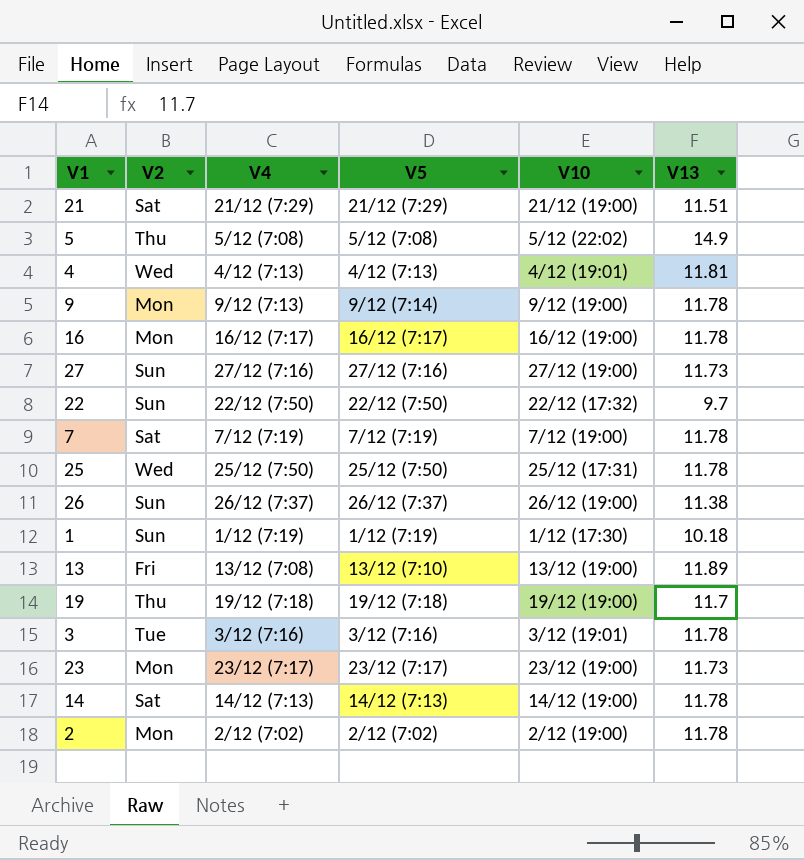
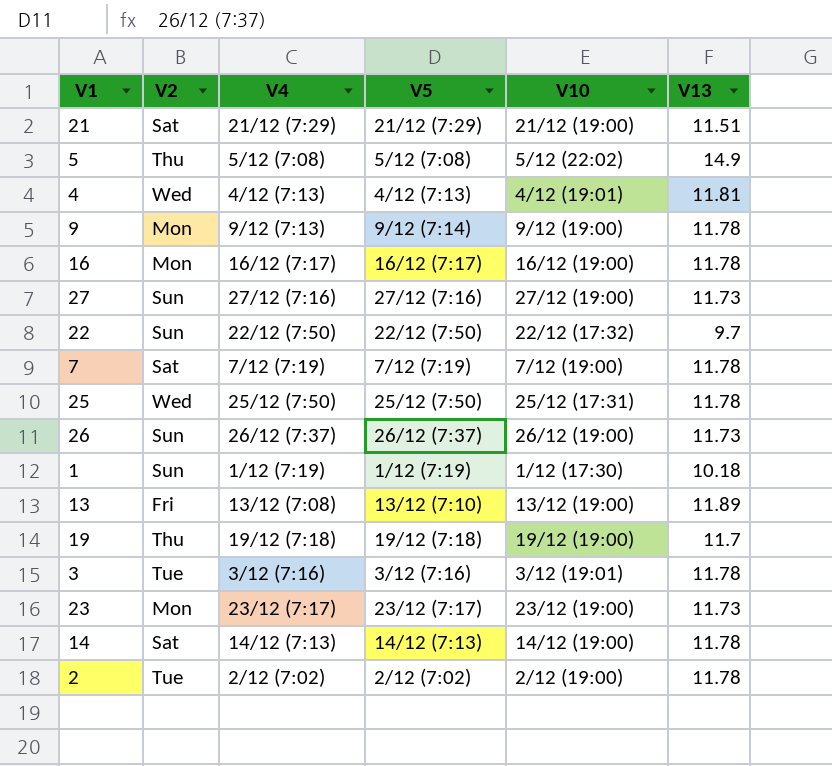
26 | V13: 11.38 -> 11.73
2 | V2: Mon -> Tue

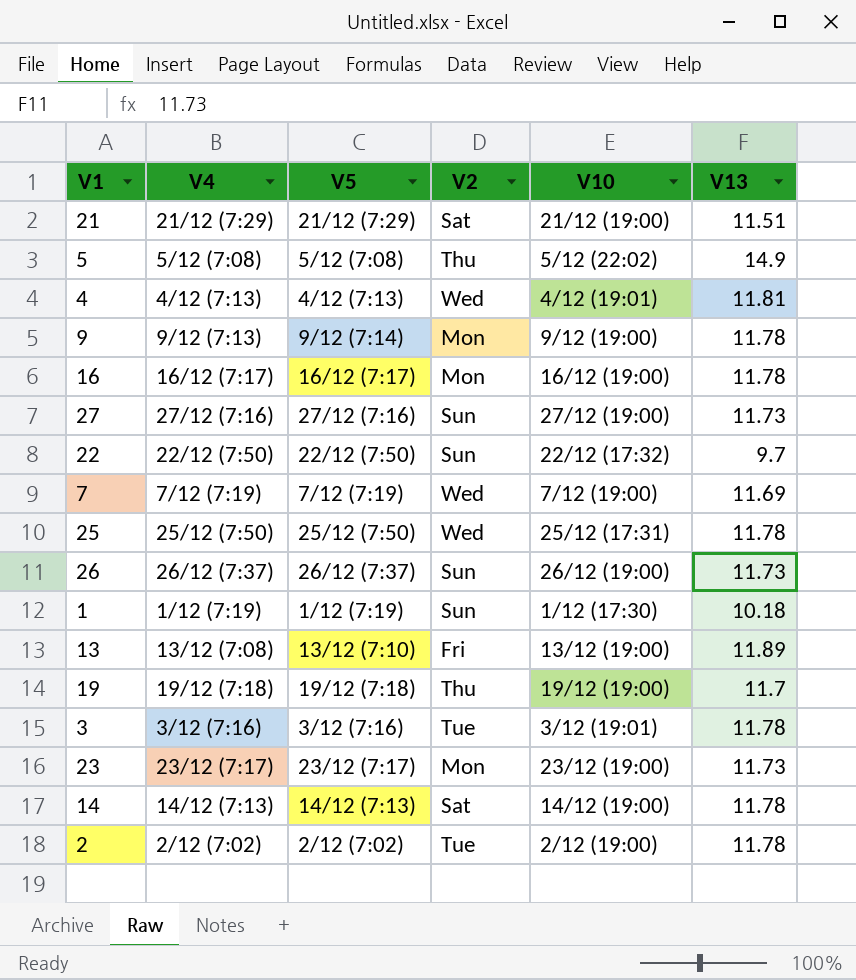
column V2 | position: 2 -> 4
7 | V2: Sat -> Wed
7 | V13: 11.78 -> 11.69

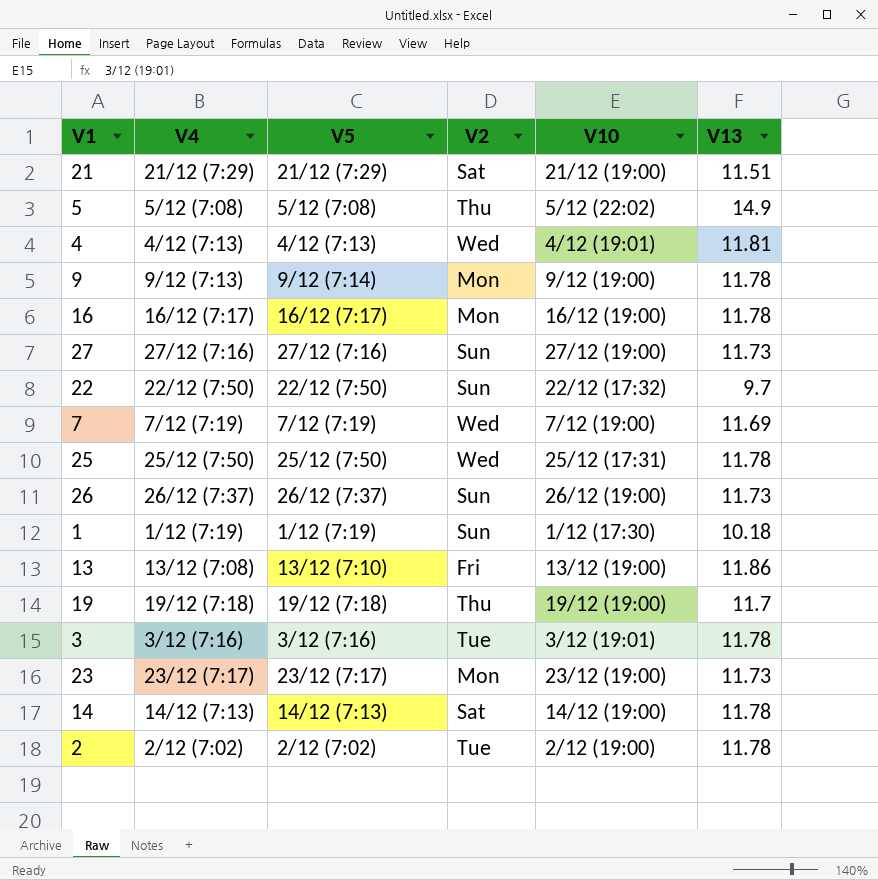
13 | V13: 11.89 -> 11.86

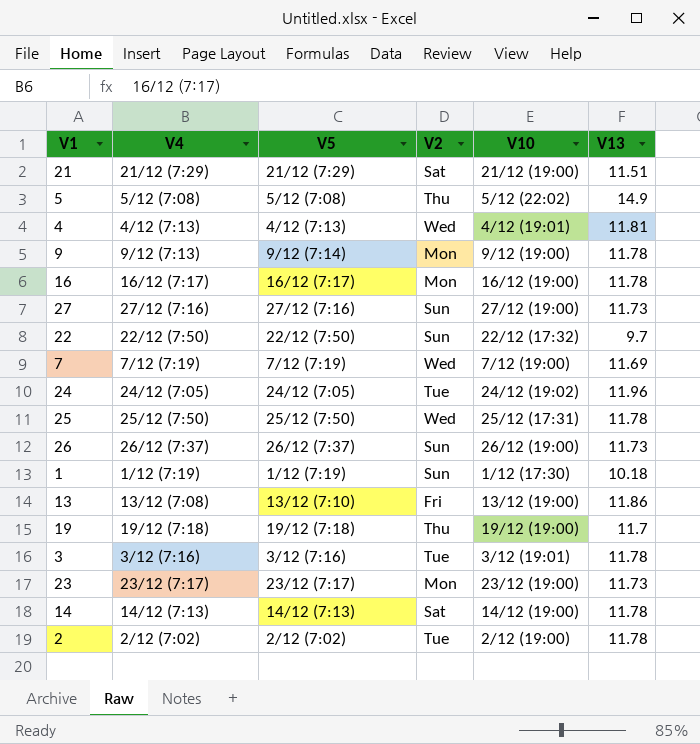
row 24: none -> 24/12 (7:05) | 24/12 (7:05) | Tue | 24/12 (19:02) | 11.96

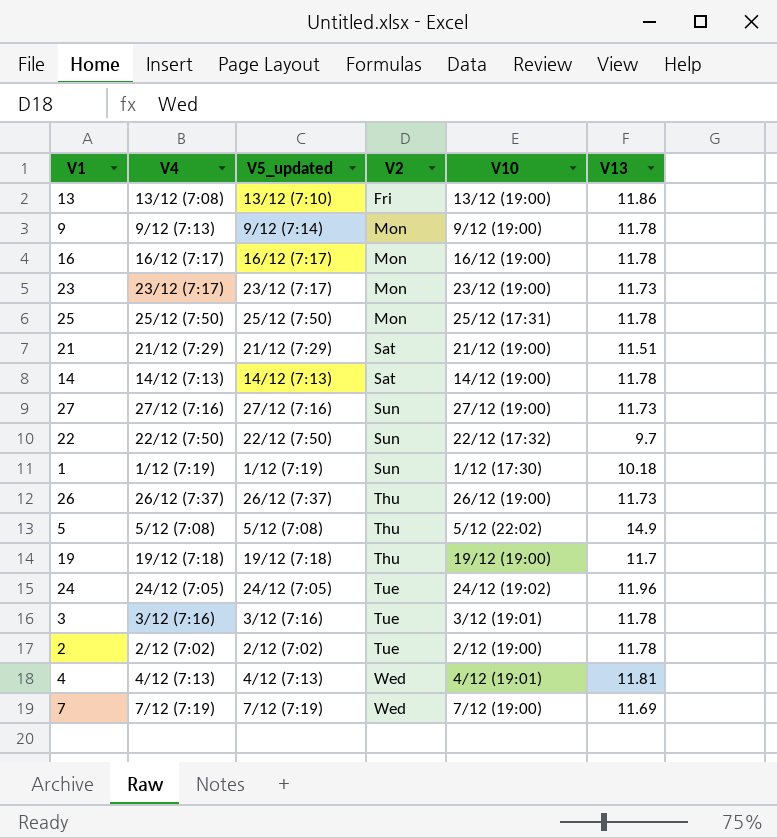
row order: none -> V2 ascending
column name: V5 -> V5_updated
25 | V2: Wed -> Mon
26 | V2: Sun -> Thu

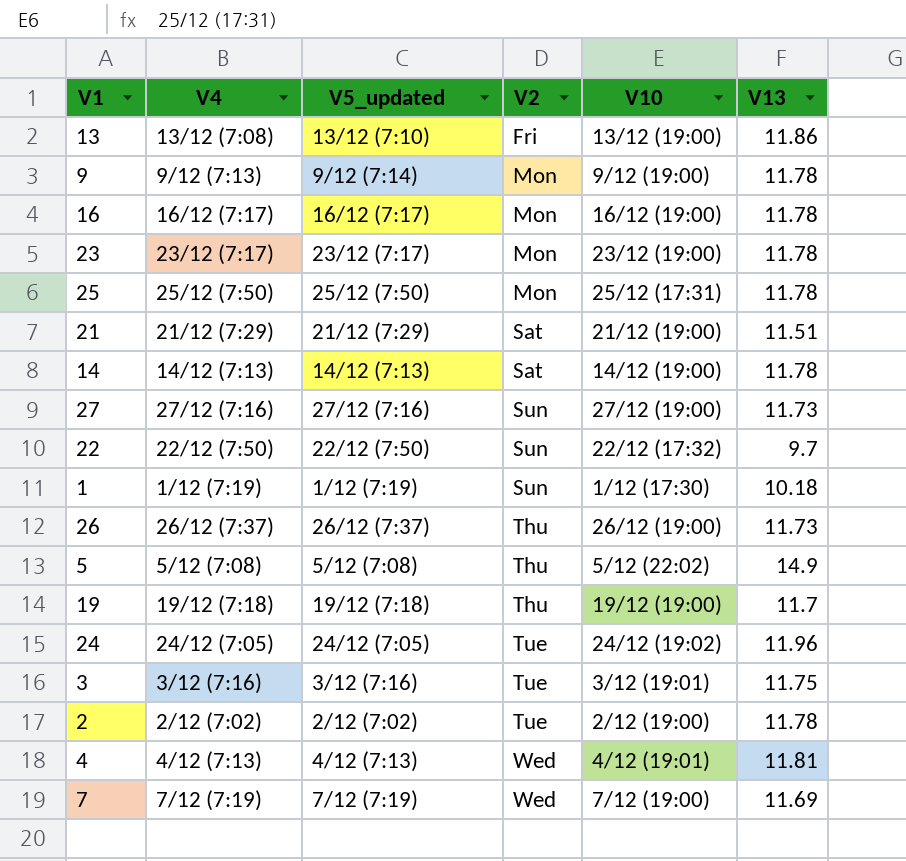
23 | V13: 11.73 -> 11.78
3 | V13: 11.78 -> 11.75

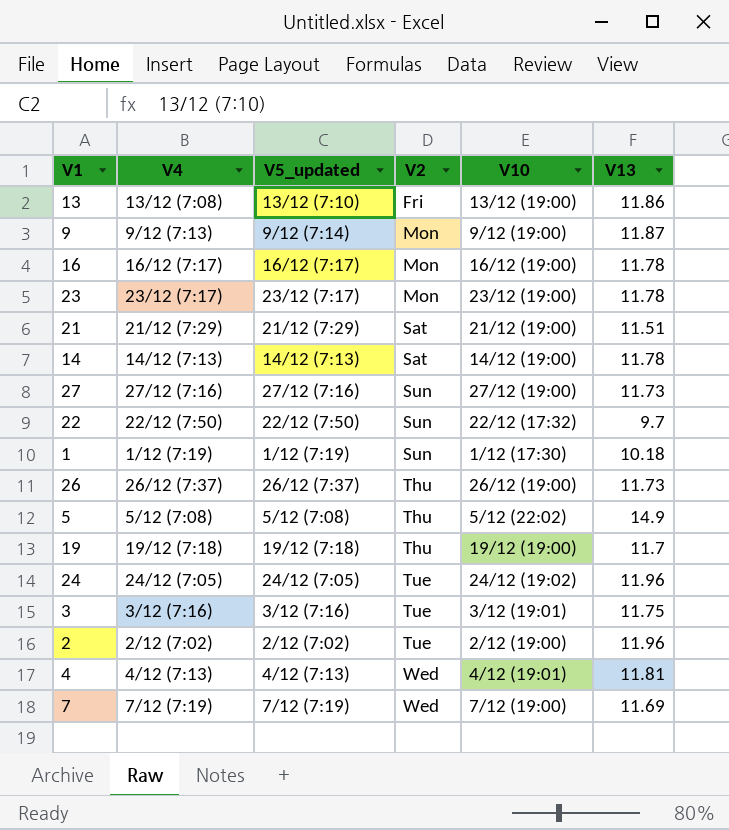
row 25: 25/12 (7:50) | 25/12 (7:50) | Mon | 25/12 (17:31) | 11.78 -> none
9 | V13: 11.78 -> 11.87
2 | V13: 11.78 -> 11.96

